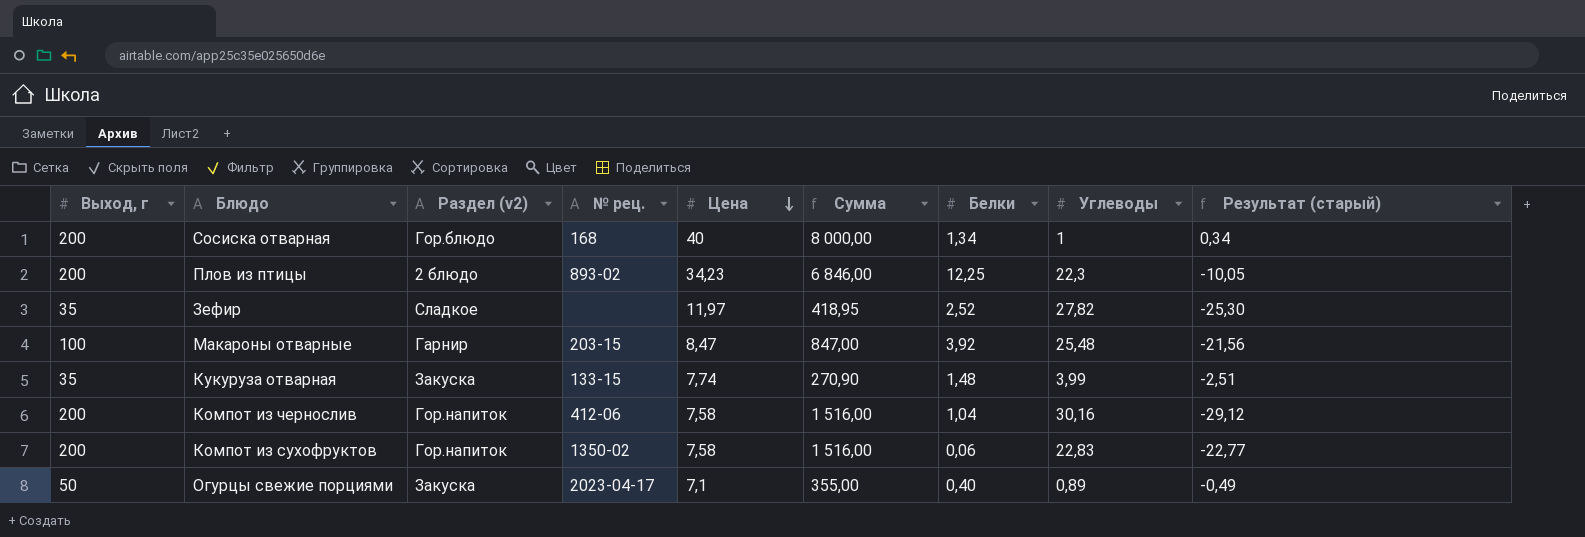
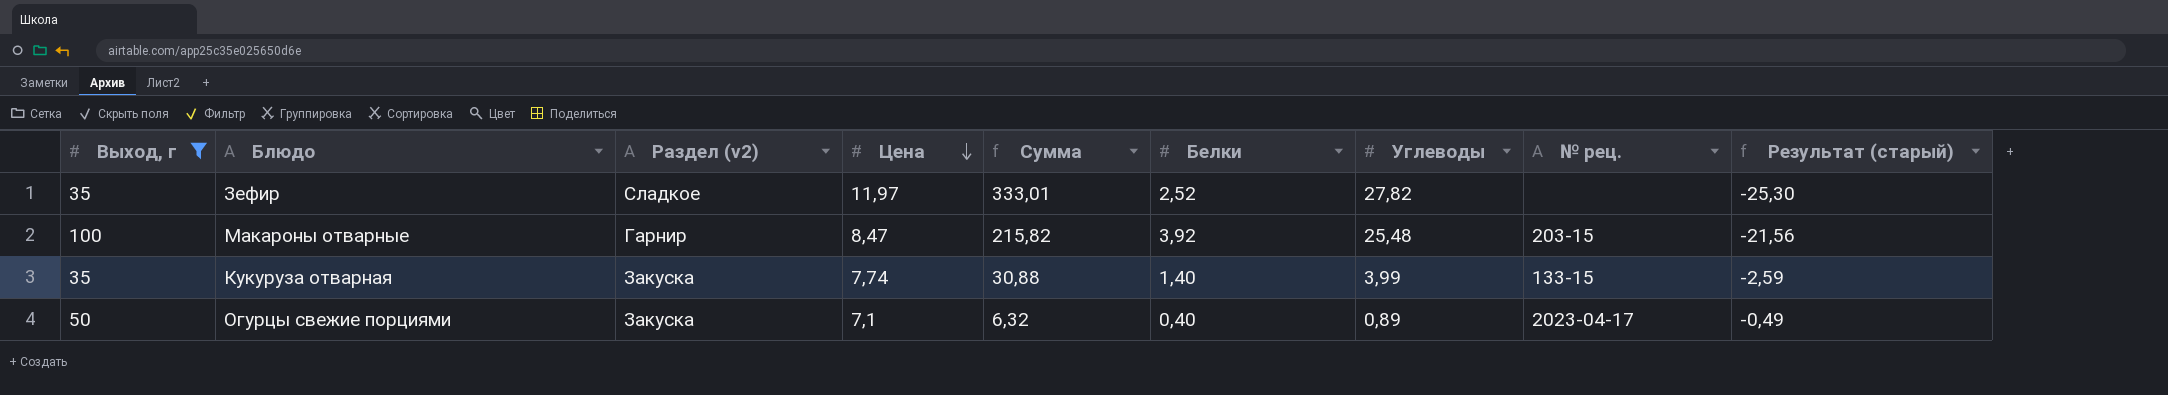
filter: none -> Выход, г != 200
column Сумма | formula: [Выход, г] * [Цена] -> [Цена] * [Углеводы]
column № рец. | position: 4 -> 8
Кукуруза отварная | Белки: 1,48 -> 1,40
Кукуруза отварная | Результат (старый): -2,51 -> -2,59

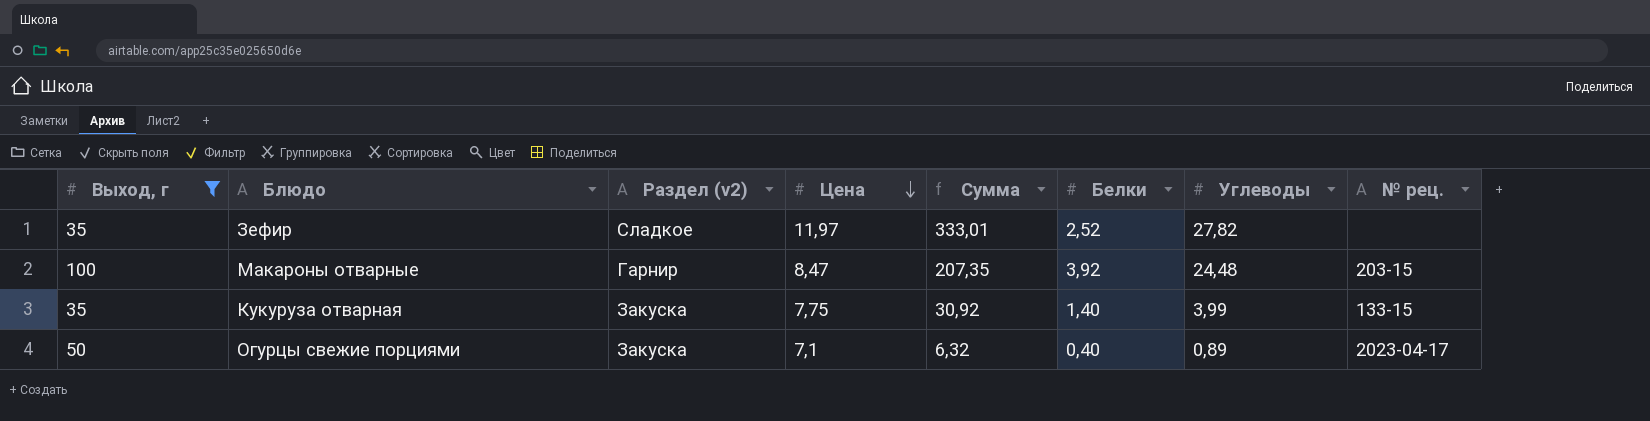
column Результат (старый) | formula: [Белки] - [Углеводы] -> none
Макароны отварные | Сумма: 215,82 -> 207,35
Макароны отварные | Углеводы: 25,48 -> 24,48
Кукуруза отварная | Цена: 7,74 -> 7,75
Кукуруза отварная | Сумма: 30,88 -> 30,92

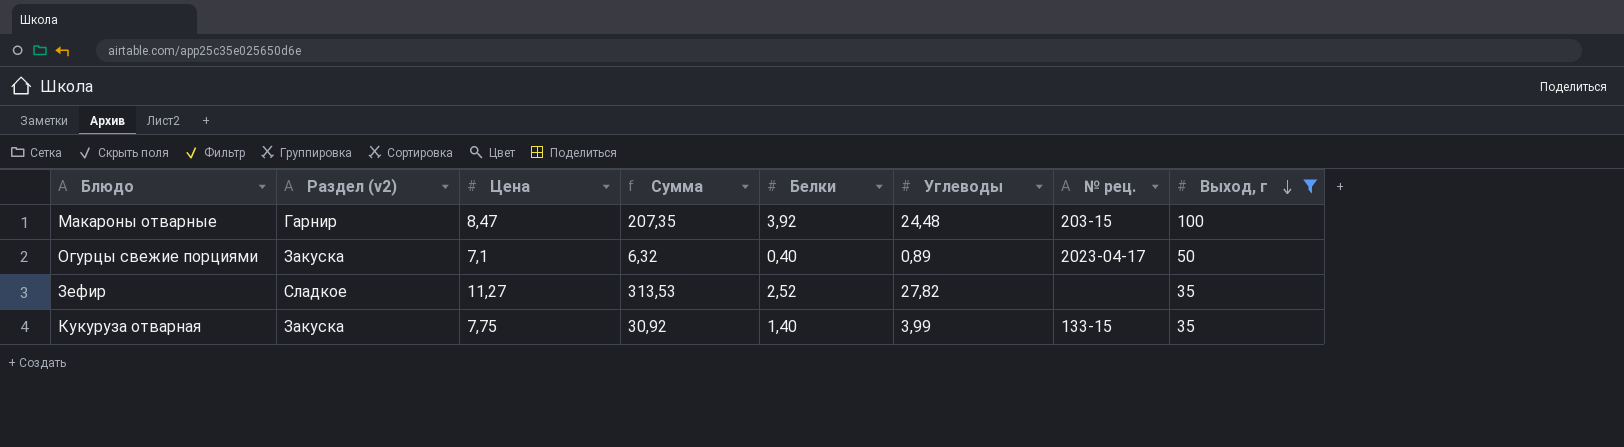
row order: Цена descending -> Выход, г descending
column Выход, г | position: 1 -> 8
Зефир | Цена: 11,97 -> 11,27
Зефир | Сумма: 333,01 -> 313,53

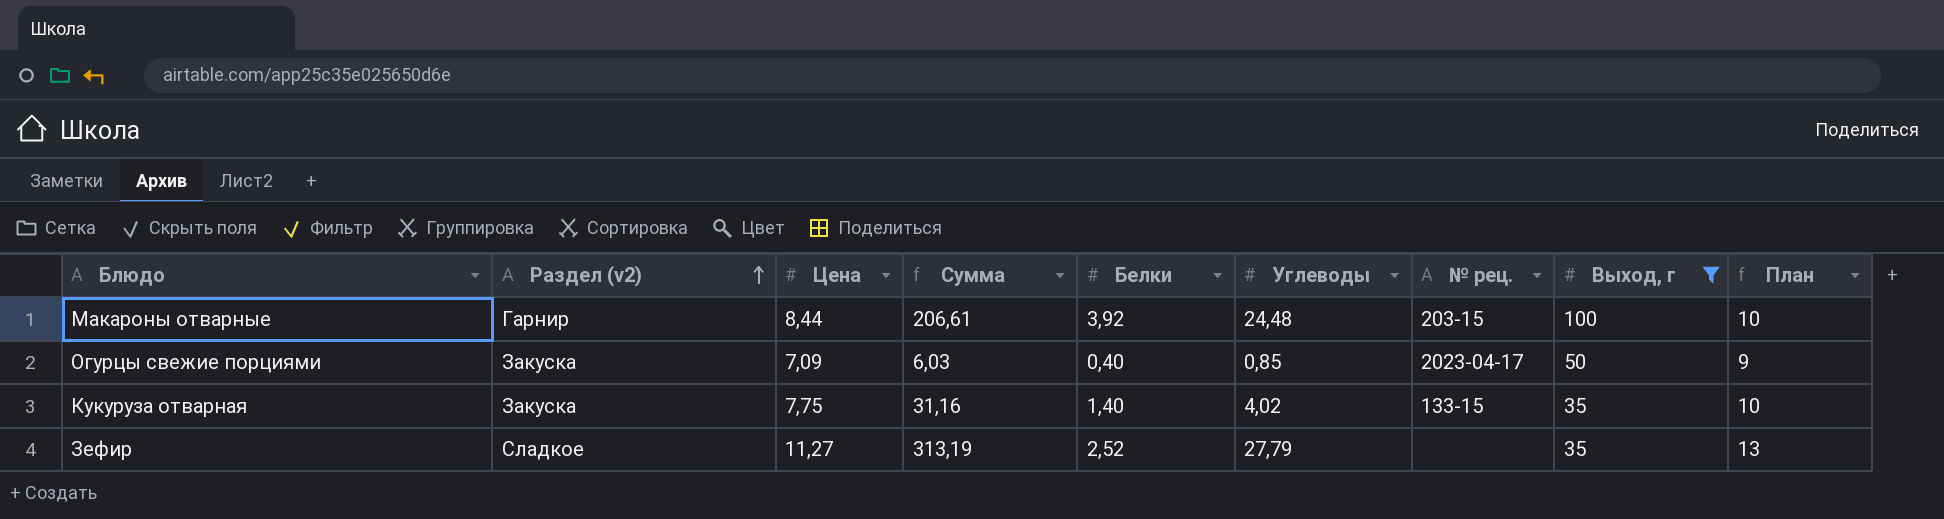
row order: Выход, г descending -> Раздел (v2) ascending
column План | formula: none -> [Цена] + 2
Макароны отварные | Цена: 8,47 -> 8,44
Макароны отварные | Сумма: 207,35 -> 206,61
Огурцы свежие порциями | Цена: 7,1 -> 7,09
Огурцы свежие порциями | Сумма: 6,32 -> 6,03
Огурцы свежие порциями | Углеводы: 0,89 -> 0,85
Кукуруза отварная | Сумма: 30,92 -> 31,16
Кукуруза отварная | Углеводы: 3,99 -> 4,02
Зефир | Сумма: 313,53 -> 313,19
Зефир | Углеводы: 27,82 -> 27,79

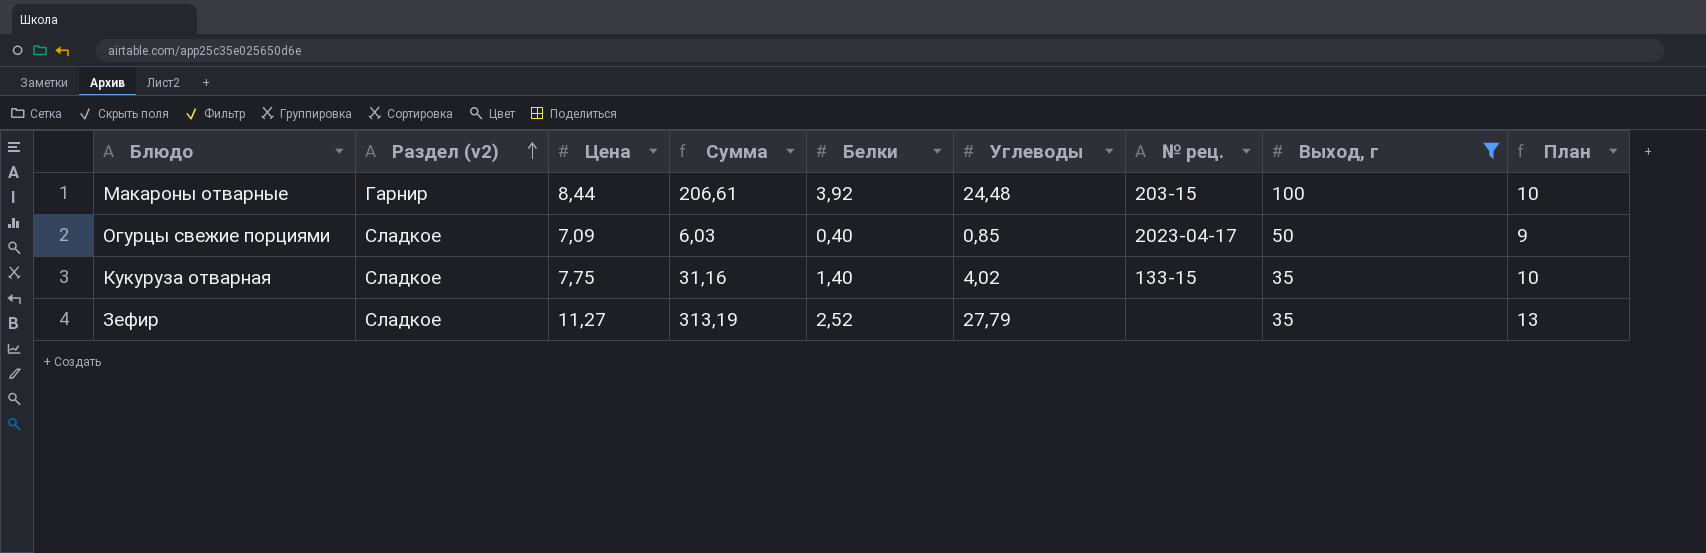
Огурцы свежие порциями | Раздел (v2): Закуска -> Сладкое
Кукуруза отварная | Раздел (v2): Закуска -> Сладкое

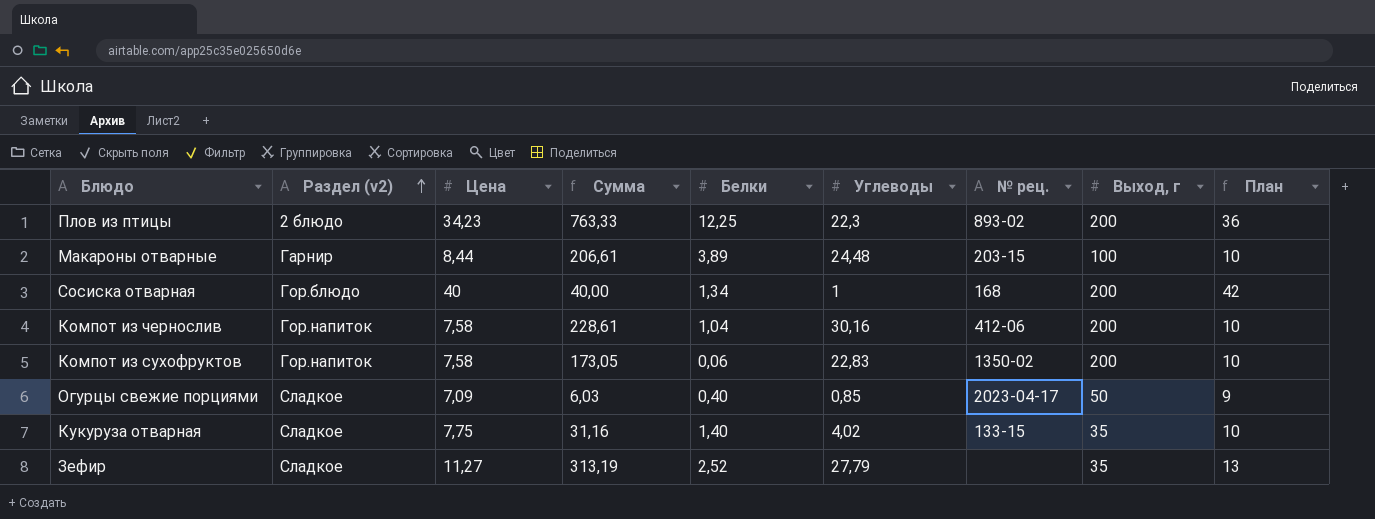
filter: Выход, г != 200 -> none
Макароны отварные | Белки: 3,92 -> 3,89

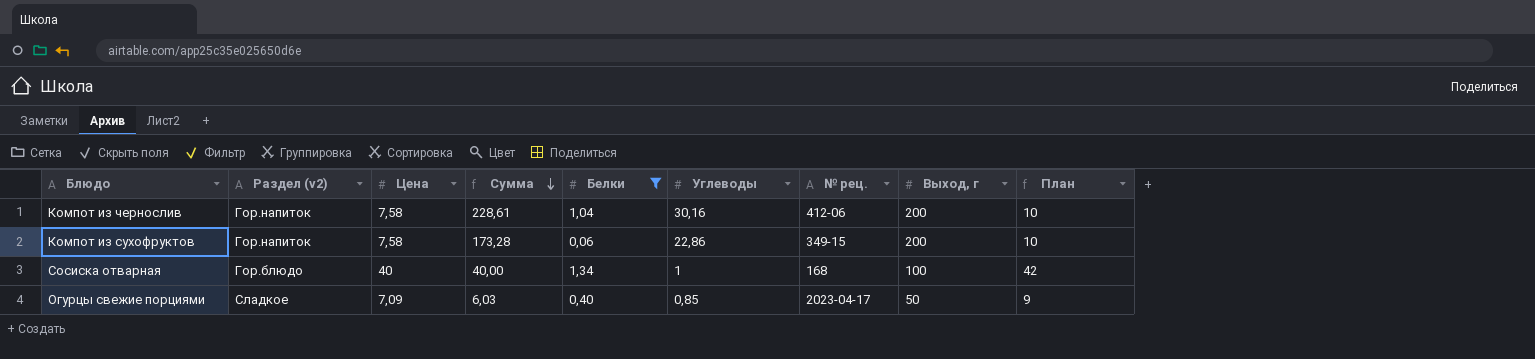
filter: none -> Белки <= 1,34
row order: Раздел (v2) ascending -> Сумма descending
Компот из сухофруктов | Сумма: 173,05 -> 173,28
Компот из сухофруктов | Углеводы: 22,83 -> 22,86
Компот из сухофруктов | № рец.: 1350-02 -> 349-15
Сосиска отварная | Выход, г: 200 -> 100

